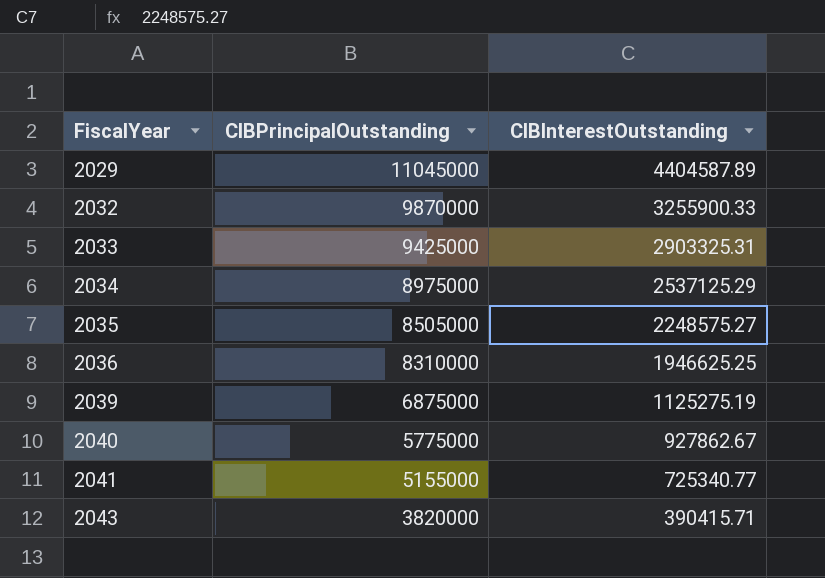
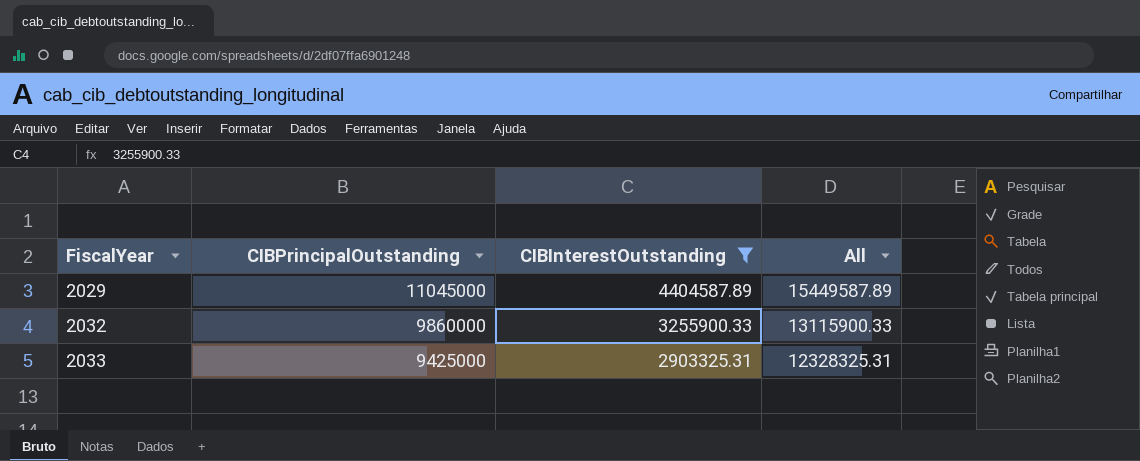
filter: none -> CIBInterestOutstanding >= 2903325.31
column All | formula: none -> [CIBPrincipalOutstanding] + [CIBInterestOutstanding]
2032 | CIBPrincipalOutstanding: 9870000 -> 9860000

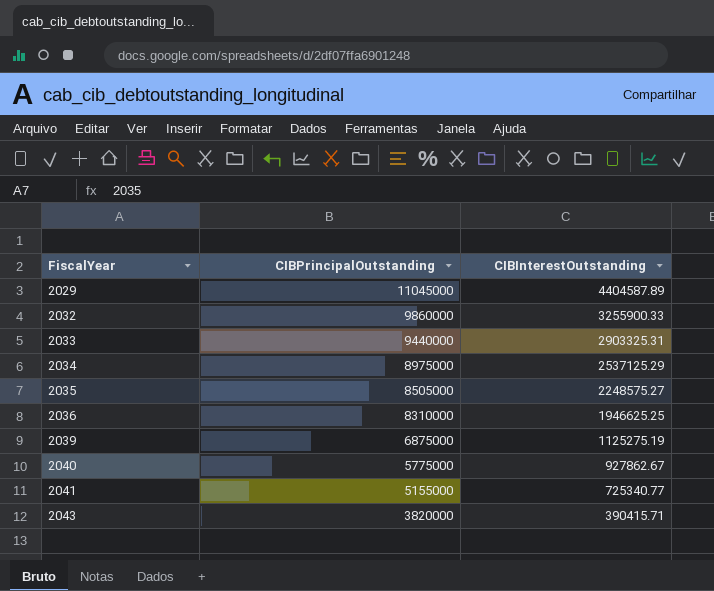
filter: CIBInterestOutstanding >= 2903325.31 -> none
column All | formula: [CIBPrincipalOutstanding] + [CIBInterestOutstanding] -> none
2033 | CIBPrincipalOutstanding: 9425000 -> 9440000

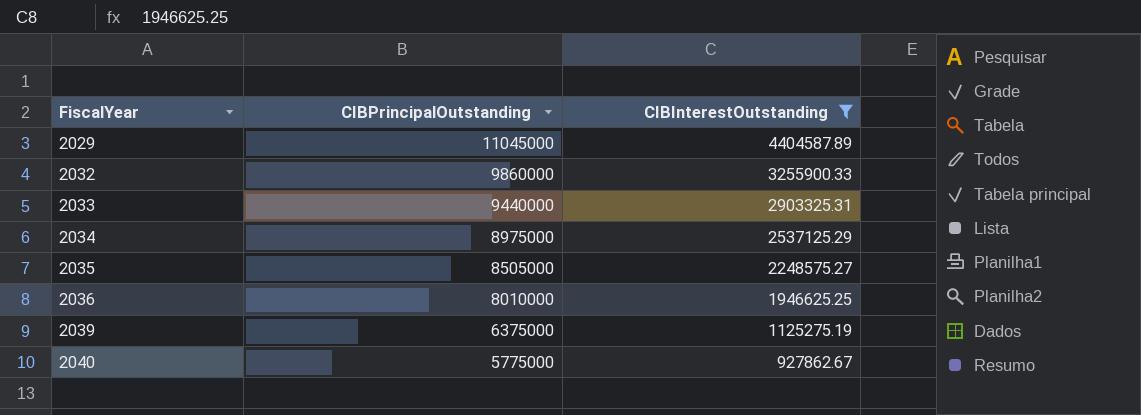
filter: none -> CIBInterestOutstanding >= 927862.67
2036 | CIBPrincipalOutstanding: 8310000 -> 8010000
2039 | CIBPrincipalOutstanding: 6875000 -> 6375000

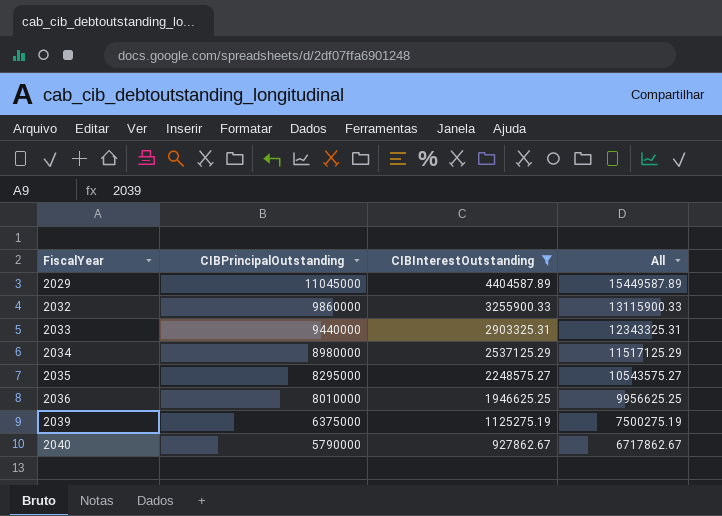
column All | formula: none -> [CIBPrincipalOutstanding] + [CIBInterestOutstanding]
2034 | CIBPrincipalOutstanding: 8975000 -> 8980000
2035 | CIBPrincipalOutstanding: 8505000 -> 8295000
2040 | CIBPrincipalOutstanding: 5775000 -> 5790000

